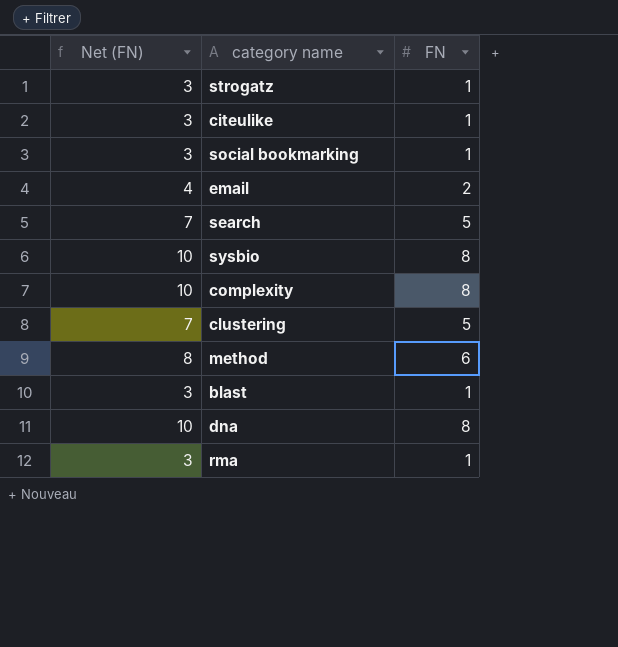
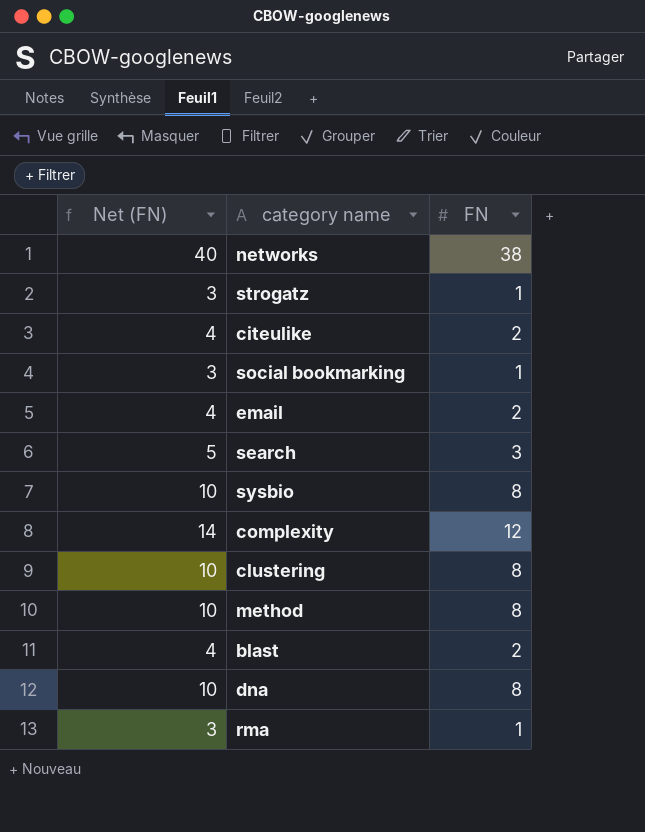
row networks: none -> 40 | 38
citeulike | Net (FN): 3 -> 4
citeulike | FN: 1 -> 2
search | Net (FN): 7 -> 5
search | FN: 5 -> 3
complexity | Net (FN): 10 -> 14
complexity | FN: 8 -> 12
clustering | Net (FN): 7 -> 10
clustering | FN: 5 -> 8
method | Net (FN): 8 -> 10
method | FN: 6 -> 8
blast | Net (FN): 3 -> 4
blast | FN: 1 -> 2

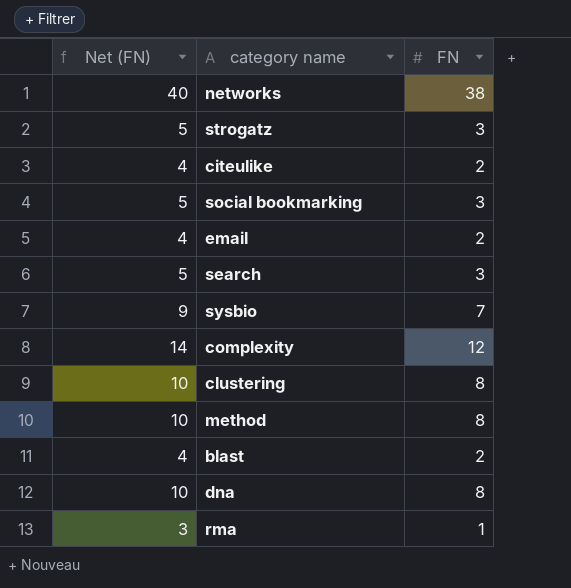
strogatz | Net (FN): 3 -> 5
strogatz | FN: 1 -> 3
social bookmarking | Net (FN): 3 -> 5
social bookmarking | FN: 1 -> 3
sysbio | Net (FN): 10 -> 9
sysbio | FN: 8 -> 7

